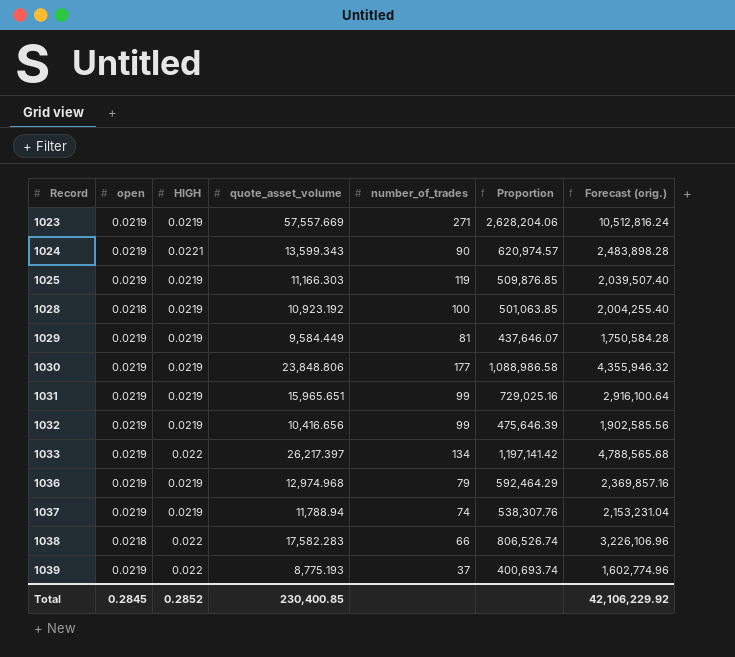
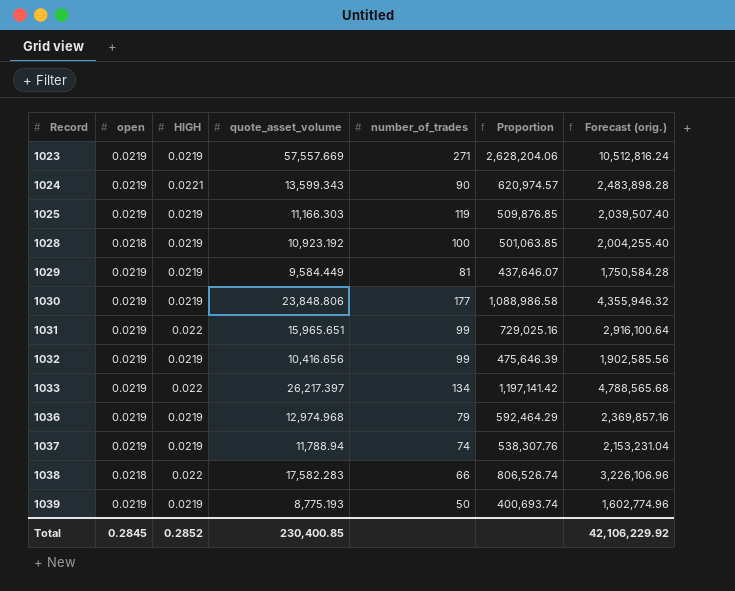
1031 | HIGH: 0.0219 -> 0.022
1039 | HIGH: 0.022 -> 0.0219
1039 | number_of_trades: 37 -> 50

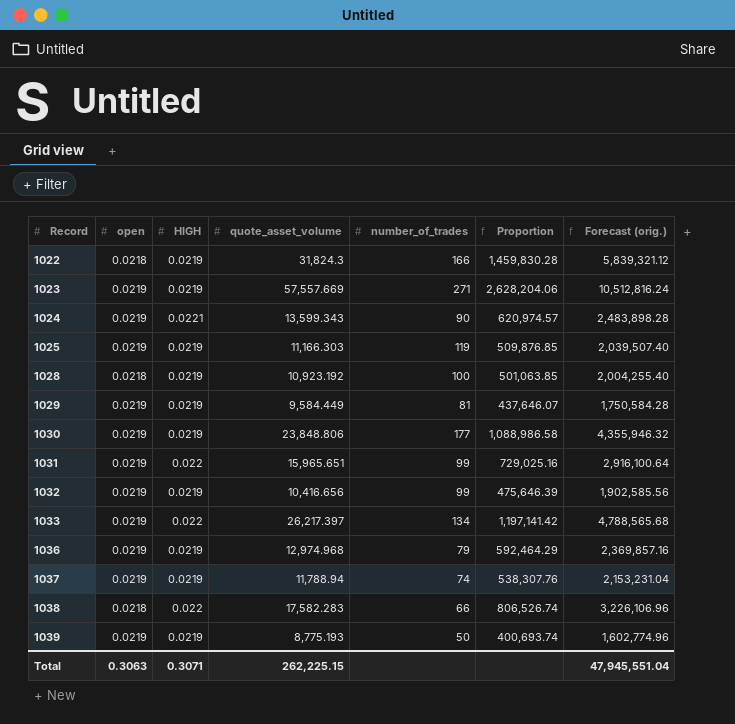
row 1022: none -> 0.0218 | 0.0219 | 31,824.3 | 166 | 1,459,830.28 | 5,839,321.12
Total | open: 0.2845 -> 0.3063
Total | HIGH: 0.2852 -> 0.3071
Total | quote_asset_volume: 230,400.85 -> 262,225.15
Total | Forecast (orig.): 42,106,229.92 -> 47,945,551.04

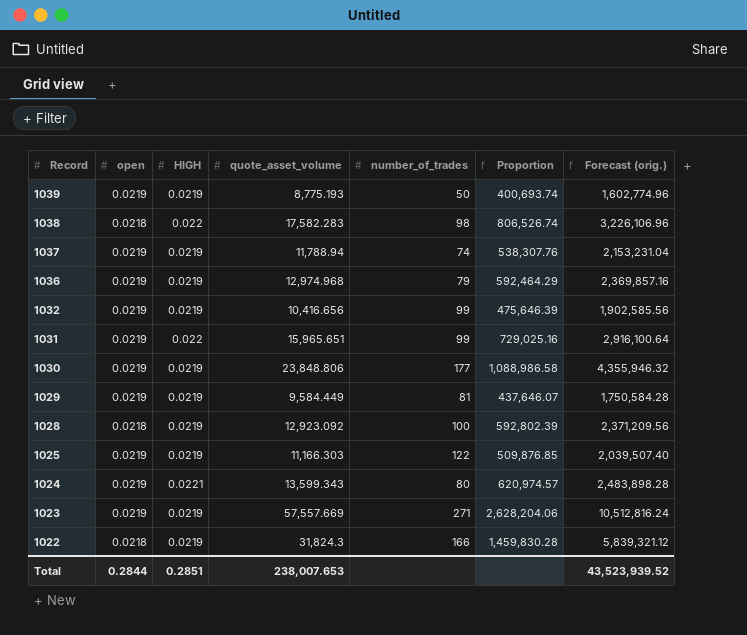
row order: Record ascending -> Record descending
row 1033: 0.0219 | 0.022 | 26,217.397 | 134 | 1,197,141.42 | 4,788,565.68 -> none
1038 | number_of_trades: 66 -> 98
1028 | quote_asset_volume: 10,923.192 -> 12,923.092
1028 | Proportion: 501,063.85 -> 592,802.39
1028 | Forecast (orig.): 2,004,255.40 -> 2,371,209.56
1025 | number_of_trades: 119 -> 122
1024 | number_of_trades: 90 -> 80
Total | open: 0.3063 -> 0.2844
Total | HIGH: 0.3071 -> 0.2851
Total | quote_asset_volume: 262,225.15 -> 238,007.653
Total | Forecast (orig.): 47,945,551.04 -> 43,523,939.52

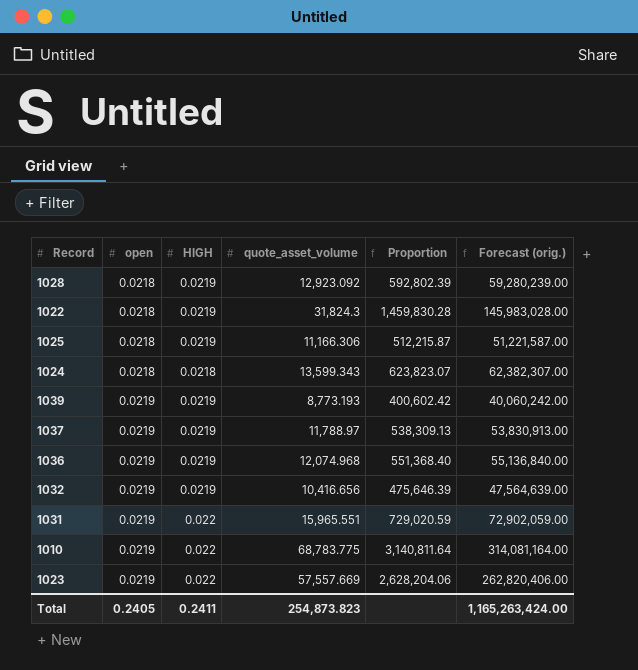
row order: Record descending -> open ascending
column number_of_trades | position: 5 -> none
column Forecast (orig.) | formula: [Proportion] * 4 -> [Proportion] * 100
row 1038: 0.0218 | 0.022 | 17,582.283 | 98 | 806,526.74 | 3,226,106.96 -> none
row 1030: 0.0219 | 0.0219 | 23,848.806 | 177 | 1,088,986.58 | 4,355,946.32 -> none
row 1029: 0.0219 | 0.0219 | 9,584.449 | 81 | 437,646.07 | 1,750,584.28 -> none
1025 | open: 0.0219 -> 0.0218
1025 | quote_asset_volume: 11,166.303 -> 11,166.306
1025 | Proportion: 509,876.85 -> 512,215.87
1024 | open: 0.0219 -> 0.0218
1024 | HIGH: 0.0221 -> 0.0218
1024 | Proportion: 620,974.57 -> 623,823.07
1039 | quote_asset_volume: 8,775.193 -> 8,773.193
1039 | Proportion: 400,693.74 -> 400,602.42
1037 | quote_asset_volume: 11,788.94 -> 11,788.97
1037 | Proportion: 538,307.76 -> 538,309.13
1036 | quote_asset_volume: 12,974.968 -> 12,074.968
1036 | Proportion: 592,464.29 -> 551,368.40
1031 | quote_asset_volume: 15,965.651 -> 15,965.551
1031 | Proportion: 729,025.16 -> 729,020.59
row 1010: none -> 0.0219 | 0.022 | 68,783.775 | 3,140,811.64 | 314,081,164.00
1023 | HIGH: 0.0219 -> 0.022
Total | open: 0.2844 -> 0.2405
Total | HIGH: 0.2851 -> 0.2411
Total | quote_asset_volume: 238,007.653 -> 254,873.823
Total | Forecast (orig.): 43,523,939.52 -> 1,165,263,424.00

